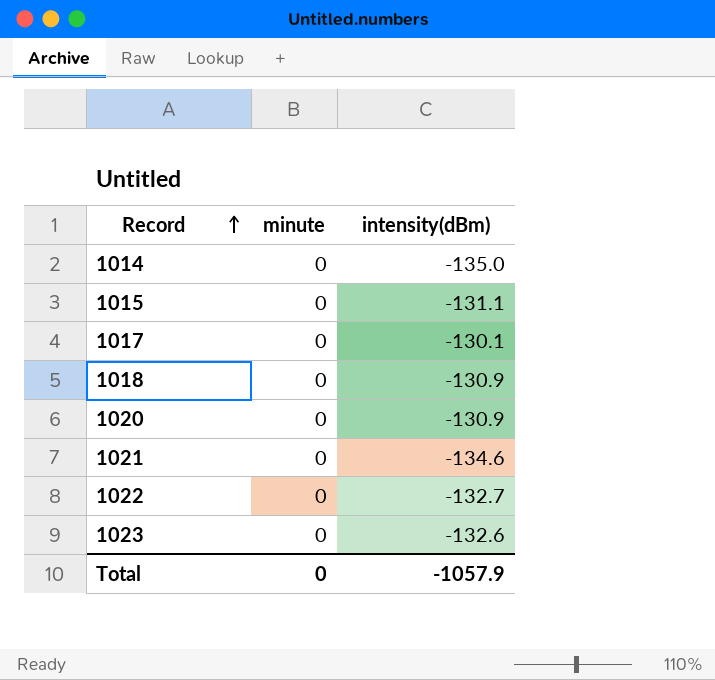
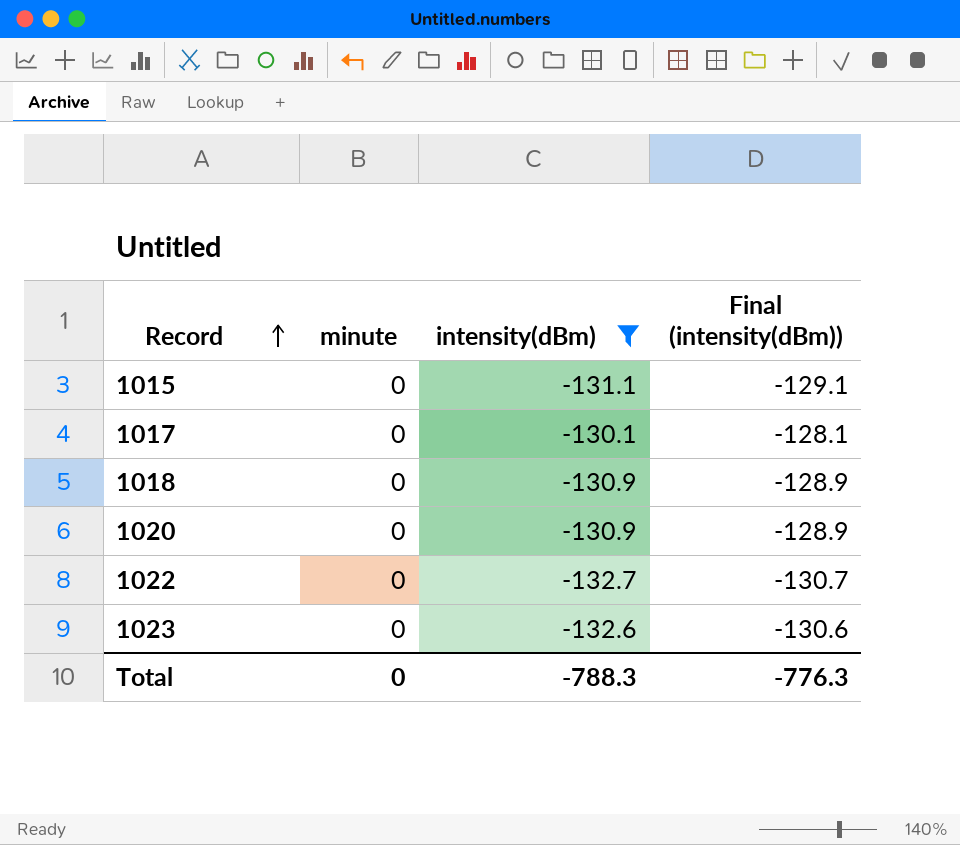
filter: none -> intensity(dBm) >= -132.7
column Final (intensity(dBm)) | formula: none -> [intensity(dBm)] + 2
Total | intensity(dBm): -1057.9 -> -788.3

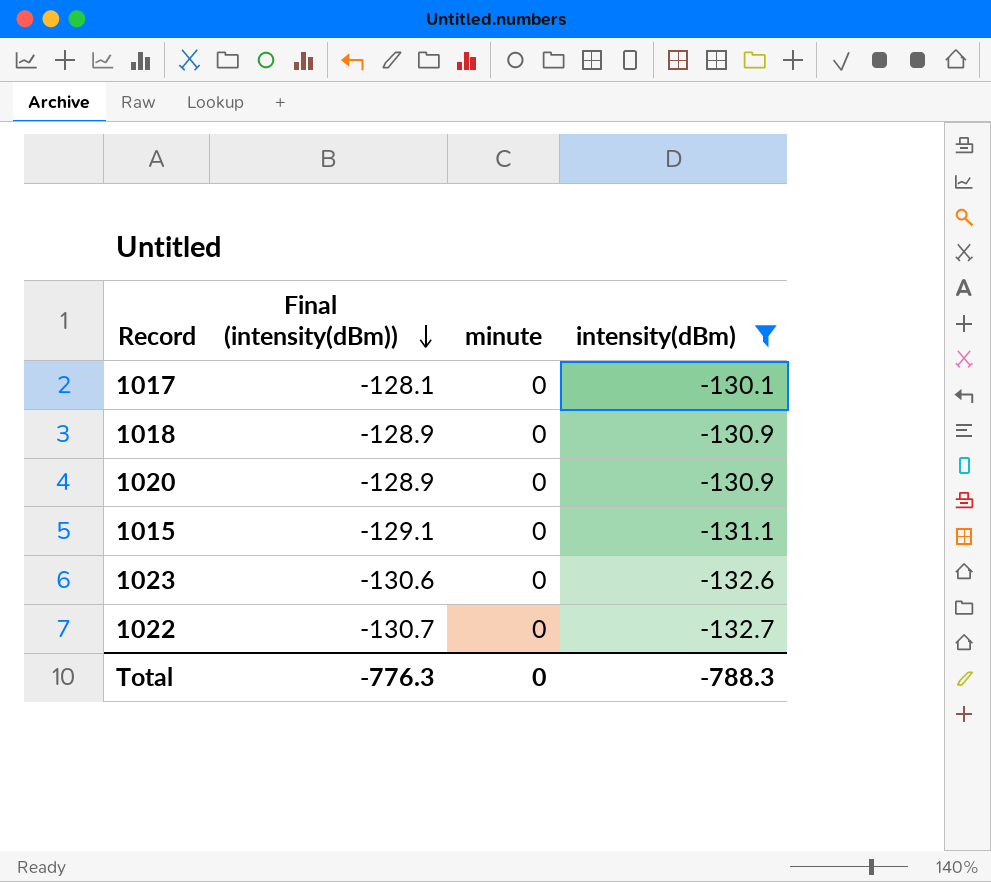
row order: Record ascending -> Final (intensity(dBm)) descending
column Final (intensity(dBm)) | position: 4 -> 2

